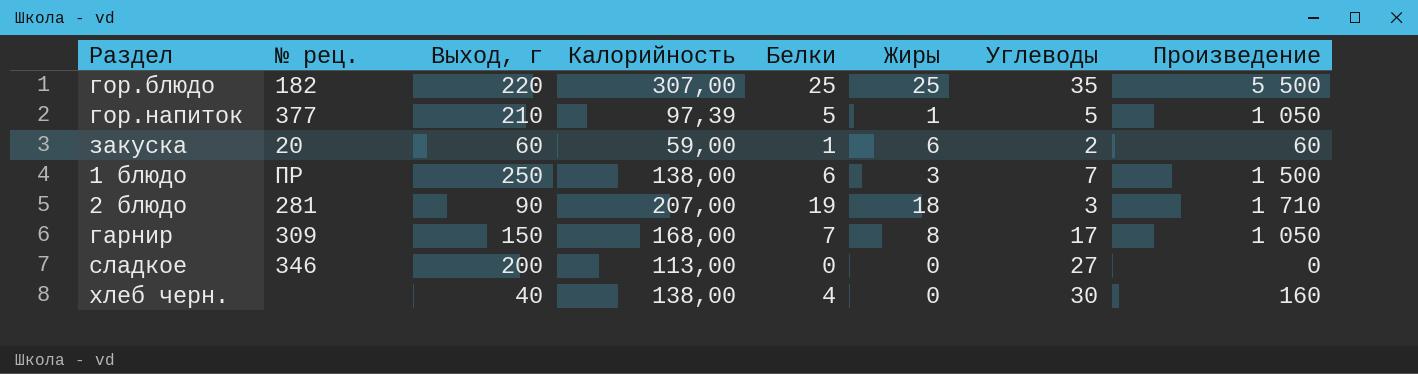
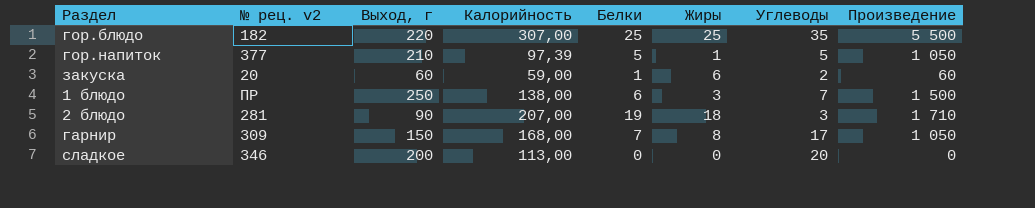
column name: № рец. -> № рец. v2
row хлеб черн.: none | 40 | 138,00 | 4 | 0 | 30 | 160 -> none
сладкое | Углеводы: 27 -> 20

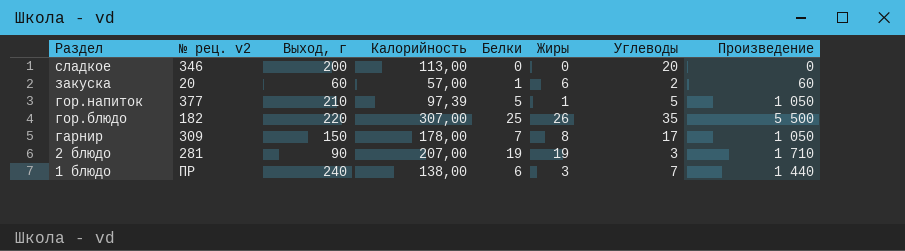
row order: none -> Раздел descending
закуска | Калорийность: 59,00 -> 57,00
гор.блюдо | Жиры: 25 -> 26
гарнир | Калорийность: 168,00 -> 178,00
2 блюдо | Жиры: 18 -> 19
1 блюдо | Выход, г: 250 -> 240
1 блюдо | Произведение: 1 500 -> 1 440

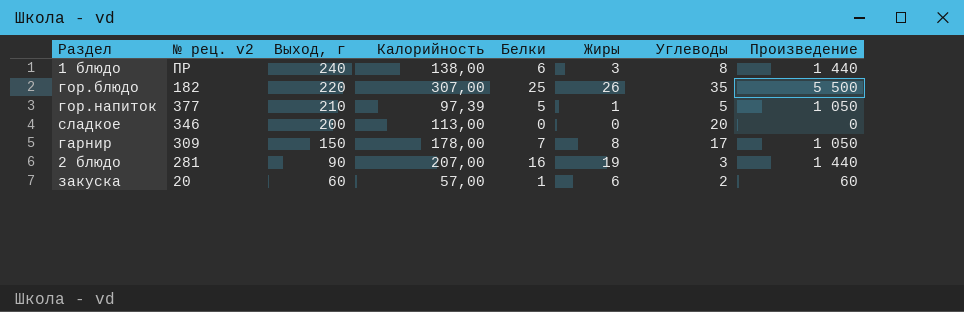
row order: Раздел descending -> Выход, г descending
1 блюдо | Углеводы: 7 -> 8
2 блюдо | Белки: 19 -> 16
2 блюдо | Произведение: 1 710 -> 1 440

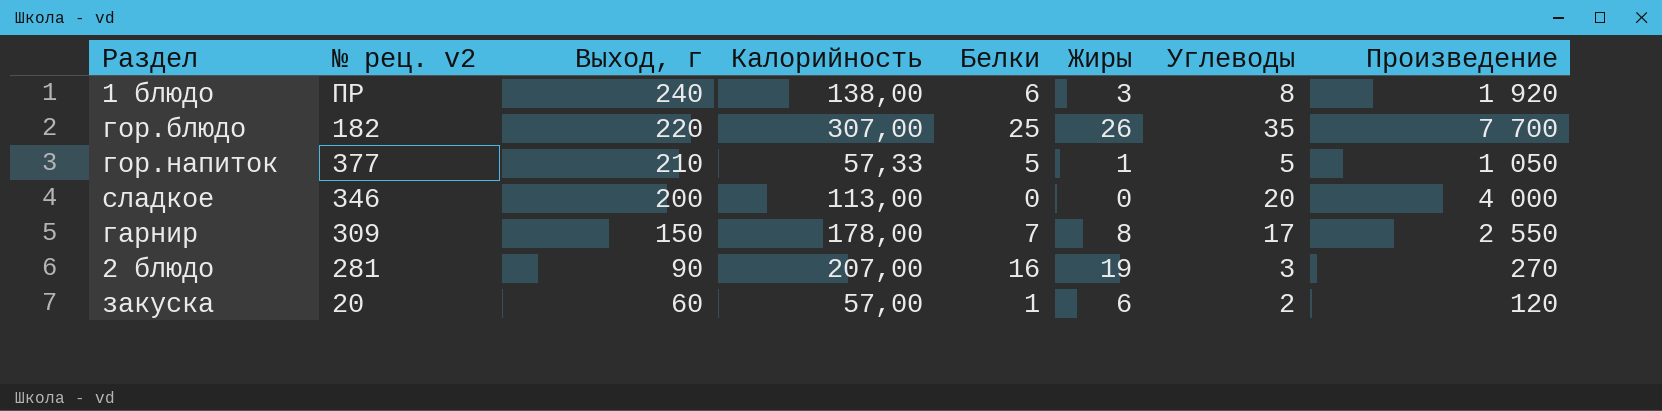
column Произведение | formula: [Выход, г] * [Белки] -> [Выход, г] * [Углеводы]
гор.напиток | Калорийность: 97,39 -> 57,33

